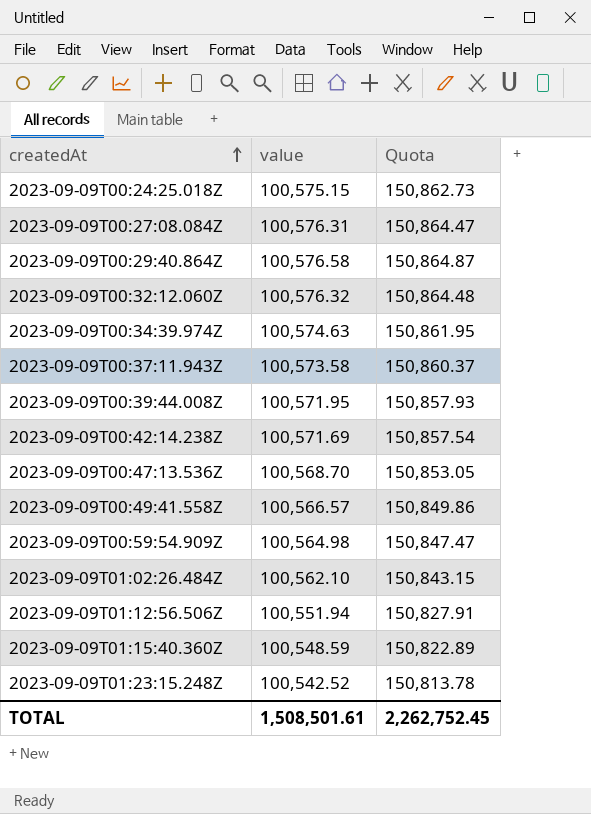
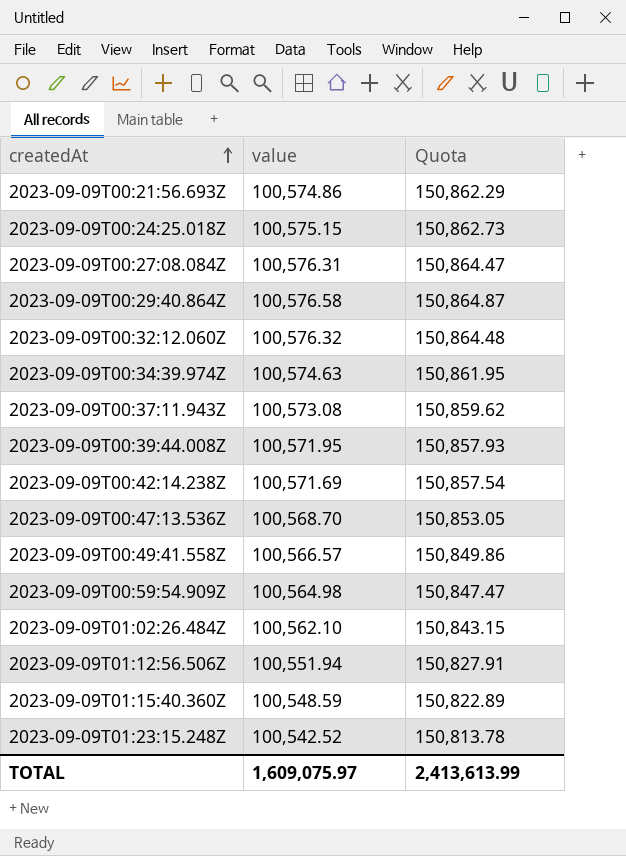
row 2023-09-09T00:21:56.693Z: none -> 100,574.86 | 150,862.29
2023-09-09T00:37:11.943Z | value: 100,573.58 -> 100,573.08
2023-09-09T00:37:11.943Z | Quota: 150,860.37 -> 150,859.62
TOTAL | value: 1,508,501.61 -> 1,609,075.97
TOTAL | Quota: 2,262,752.45 -> 2,413,613.99

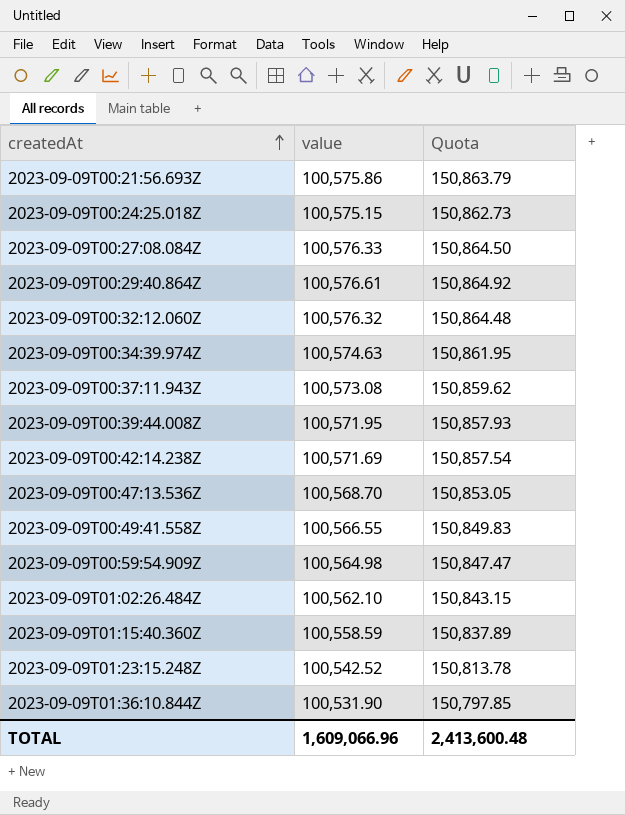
row 2023-09-09T01:12:56.506Z: 100,551.94 | 150,827.91 -> none
2023-09-09T00:21:56.693Z | value: 100,574.86 -> 100,575.86
2023-09-09T00:21:56.693Z | Quota: 150,862.29 -> 150,863.79
2023-09-09T00:27:08.084Z | value: 100,576.31 -> 100,576.33
2023-09-09T00:27:08.084Z | Quota: 150,864.47 -> 150,864.50
2023-09-09T00:29:40.864Z | value: 100,576.58 -> 100,576.61
2023-09-09T00:29:40.864Z | Quota: 150,864.87 -> 150,864.92
2023-09-09T00:49:41.558Z | value: 100,566.57 -> 100,566.55
2023-09-09T00:49:41.558Z | Quota: 150,849.86 -> 150,849.83
2023-09-09T01:15:40.360Z | value: 100,548.59 -> 100,558.59
2023-09-09T01:15:40.360Z | Quota: 150,822.89 -> 150,837.89
row 2023-09-09T01:36:10.844Z: none -> 100,531.90 | 150,797.85
TOTAL | value: 1,609,075.97 -> 1,609,066.96
TOTAL | Quota: 2,413,613.99 -> 2,413,600.48

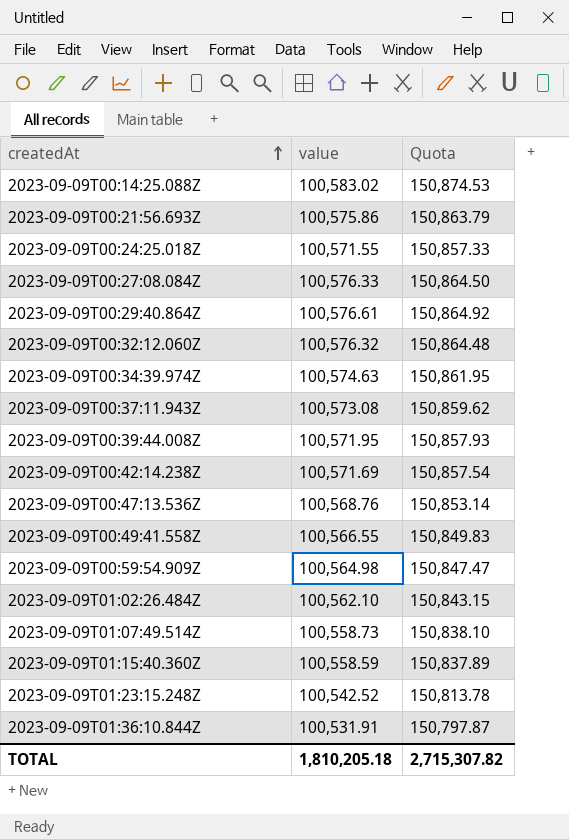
row 2023-09-09T00:14:25.088Z: none -> 100,583.02 | 150,874.53
2023-09-09T00:24:25.018Z | value: 100,575.15 -> 100,571.55
2023-09-09T00:24:25.018Z | Quota: 150,862.73 -> 150,857.33
2023-09-09T00:47:13.536Z | value: 100,568.70 -> 100,568.76
2023-09-09T00:47:13.536Z | Quota: 150,853.05 -> 150,853.14
row 2023-09-09T01:07:49.514Z: none -> 100,558.73 | 150,838.10
2023-09-09T01:36:10.844Z | value: 100,531.90 -> 100,531.91
2023-09-09T01:36:10.844Z | Quota: 150,797.85 -> 150,797.87
TOTAL | value: 1,609,066.96 -> 1,810,205.18
TOTAL | Quota: 2,413,600.48 -> 2,715,307.82

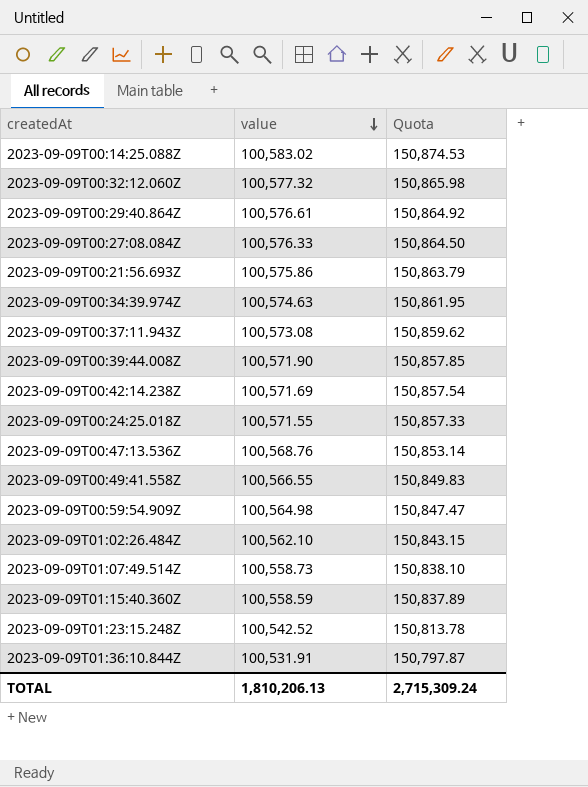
row order: createdAt ascending -> value descending
2023-09-09T00:32:12.060Z | value: 100,576.32 -> 100,577.32
2023-09-09T00:32:12.060Z | Quota: 150,864.48 -> 150,865.98
2023-09-09T00:39:44.008Z | value: 100,571.95 -> 100,571.90
2023-09-09T00:39:44.008Z | Quota: 150,857.93 -> 150,857.85
TOTAL | value: 1,810,205.18 -> 1,810,206.13
TOTAL | Quota: 2,715,307.82 -> 2,715,309.24

